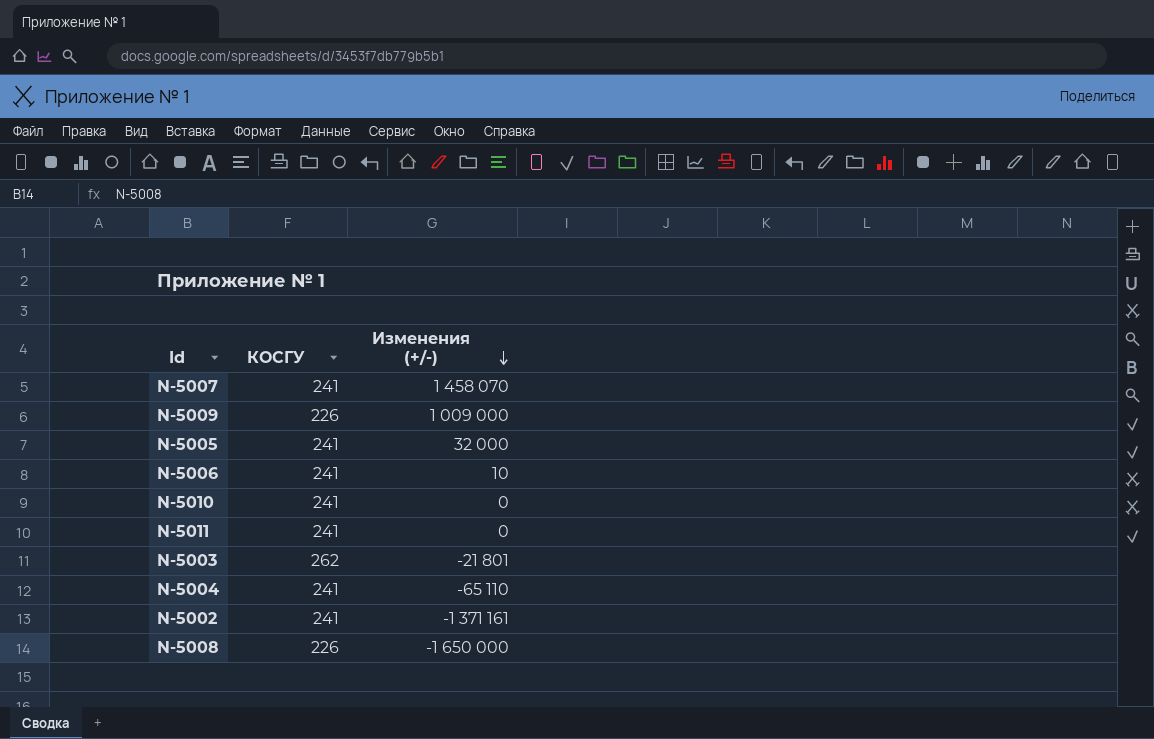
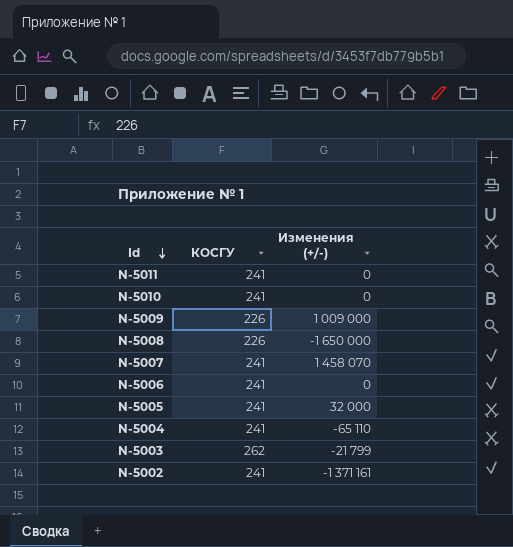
row order: Изменения (+/-) descending -> Id descending
N-5006 | Изменения (+/-): 10 -> 0
N-5003 | Изменения (+/-): -21 801 -> -21 799

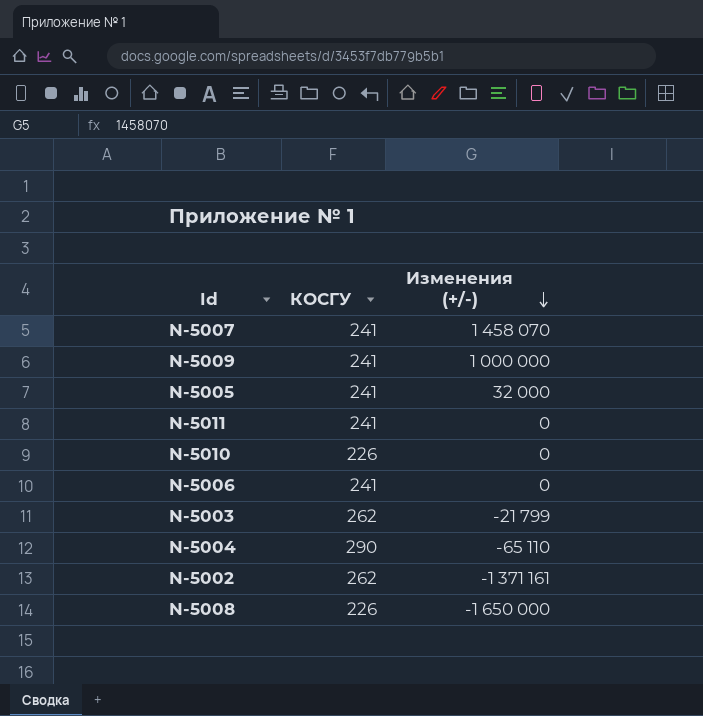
row order: Id descending -> Изменения (+/-) descending
N-5009 | КОСГУ: 226 -> 241
N-5009 | Изменения (+/-): 1 009 000 -> 1 000 000
N-5010 | КОСГУ: 241 -> 226
N-5004 | КОСГУ: 241 -> 290
N-5002 | КОСГУ: 241 -> 262

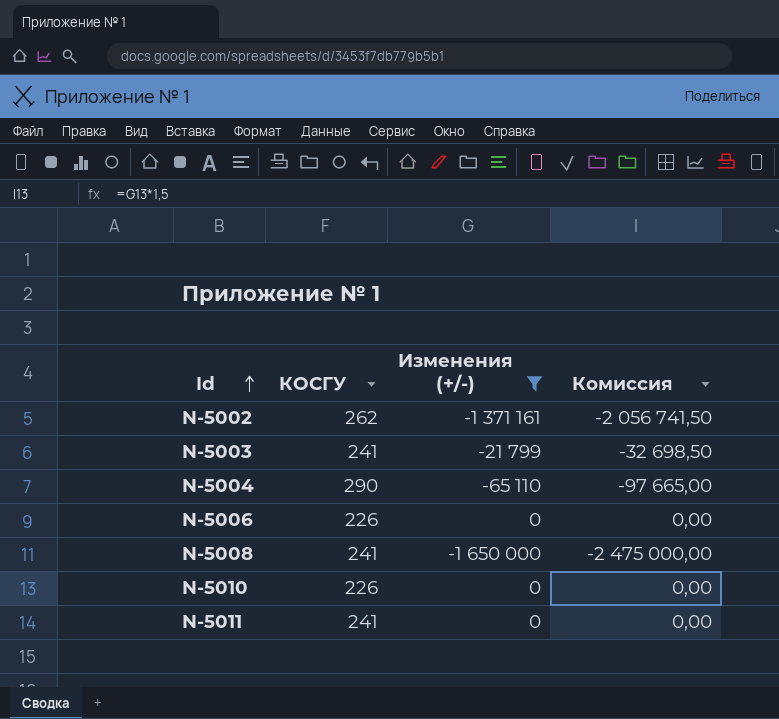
filter: none -> Изменения (+/-) <= 0
row order: Изменения (+/-) descending -> Id ascending
column Комиссия | formula: none -> [Изменения (+/-)] * 1,5
N-5003 | КОСГУ: 262 -> 241
N-5006 | КОСГУ: 241 -> 226
N-5008 | КОСГУ: 226 -> 241

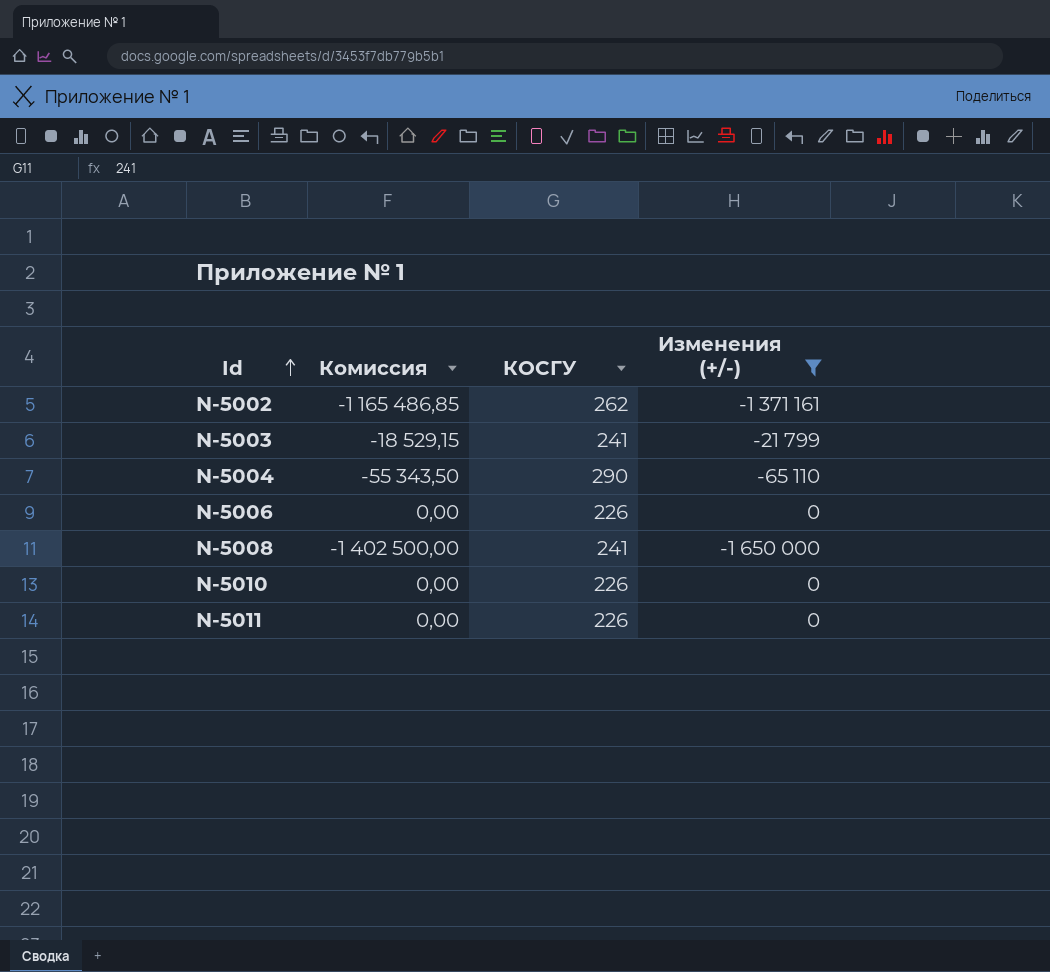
column Комиссия | formula: [Изменения (+/-)] * 1,5 -> [Изменения (+/-)] * 0,85
column Комиссия | position: 4 -> 2
N-5011 | КОСГУ: 241 -> 226

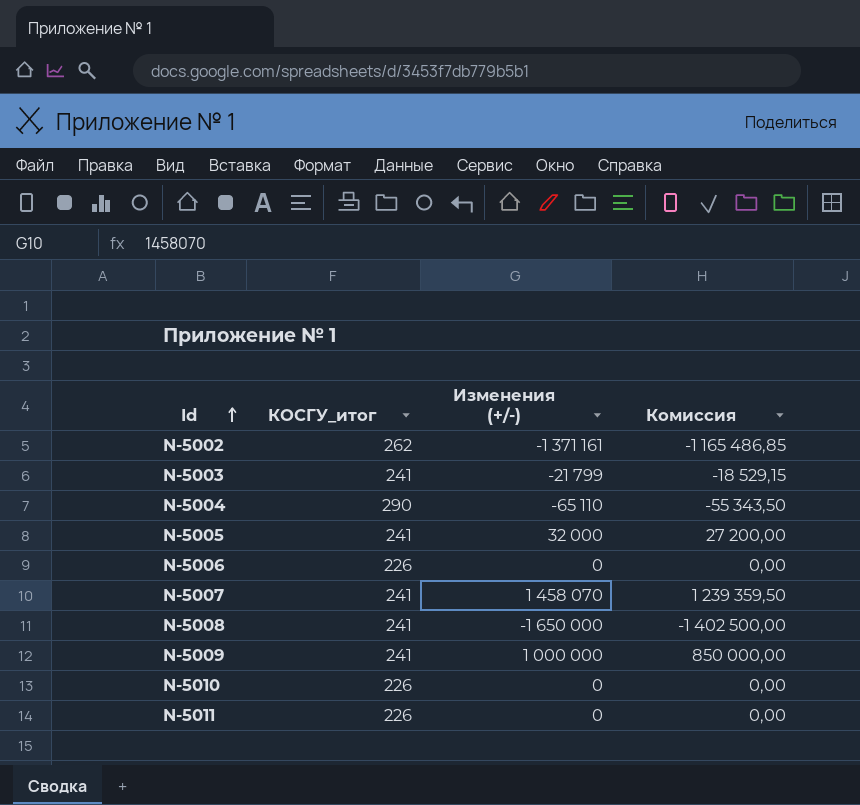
filter: Изменения (+/-) <= 0 -> none
column name: КОСГУ -> КОСГУ_итог
column Комиссия | position: 2 -> 4

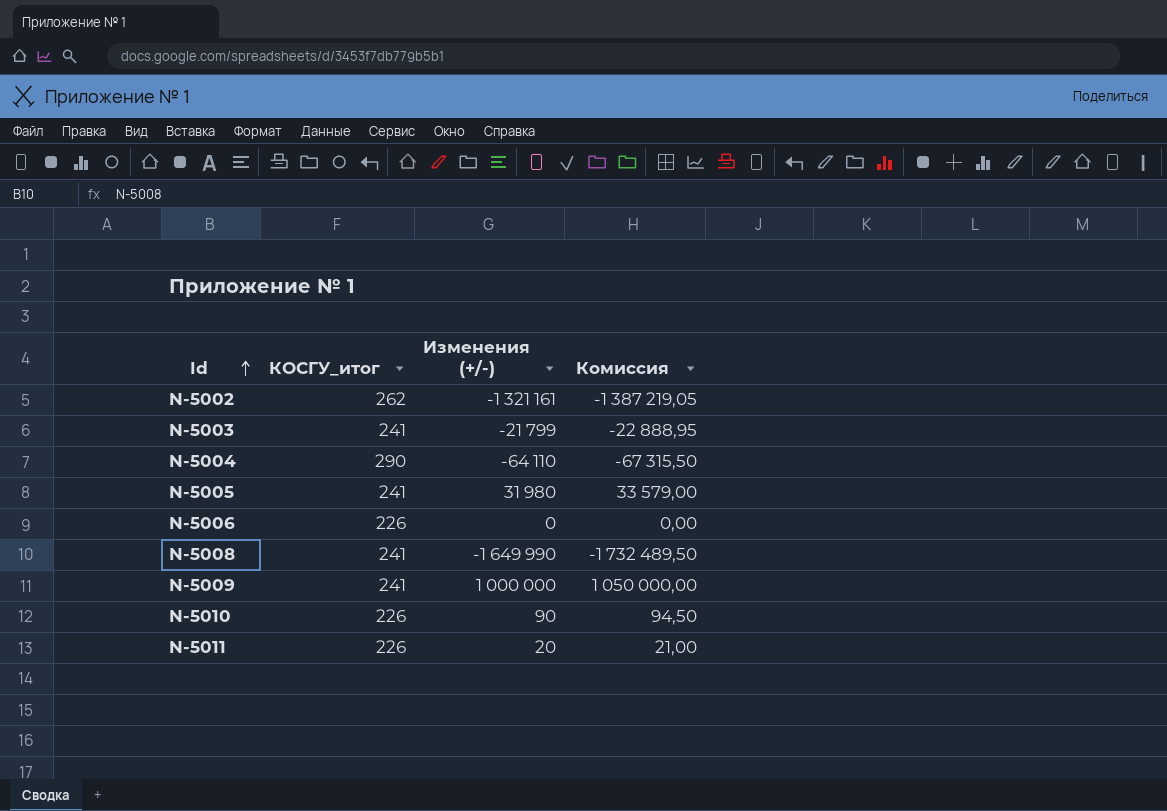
column Комиссия | formula: [Изменения (+/-)] * 0,85 -> [Изменения (+/-)] * 1,05
row N-5007: 241 | 1 458 070 | 1 239 359,50 -> none
N-5002 | Изменения (+/-): -1 371 161 -> -1 321 161
N-5004 | Изменения (+/-): -65 110 -> -64 110
N-5005 | Изменения (+/-): 32 000 -> 31 980
N-5008 | Изменения (+/-): -1 650 000 -> -1 649 990
N-5010 | Изменения (+/-): 0 -> 90
N-5011 | Изменения (+/-): 0 -> 20

